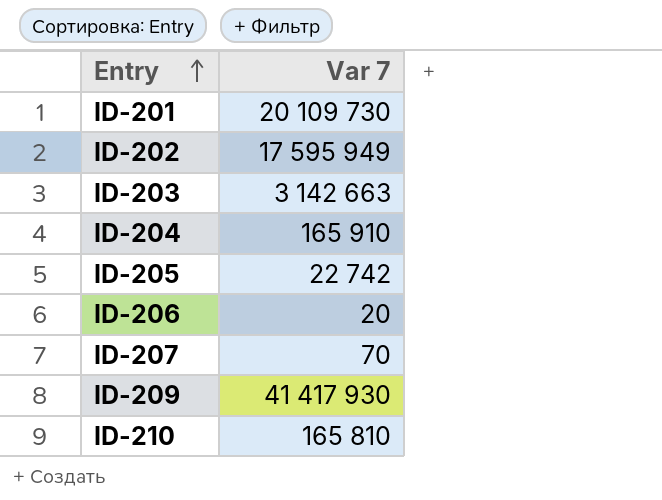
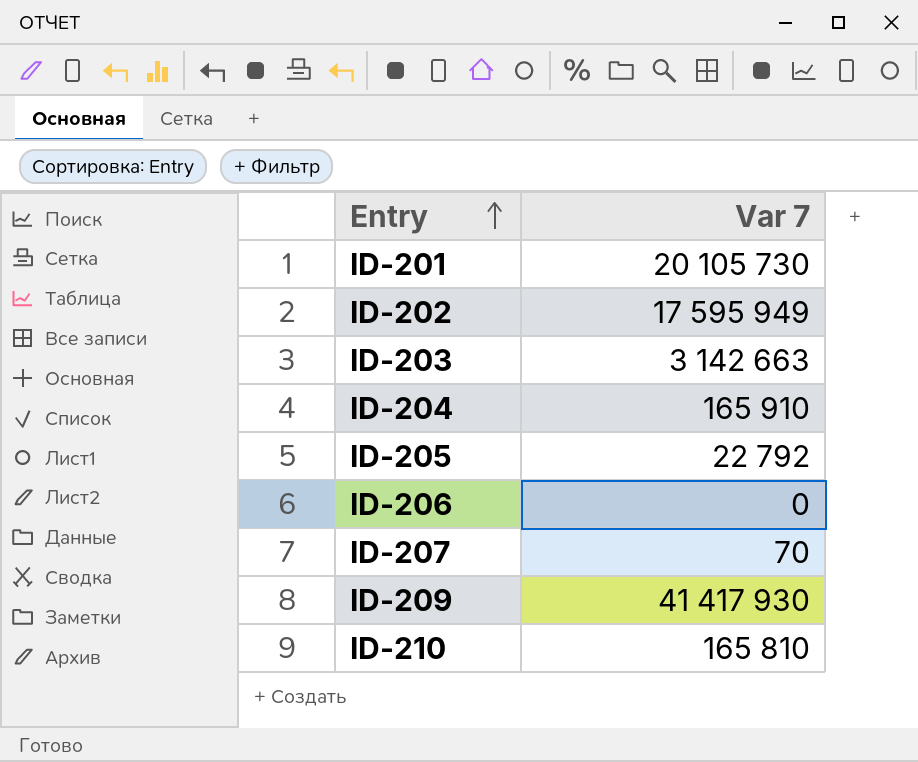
ID-201 | Var 7: 20 109 730 -> 20 105 730
ID-205 | Var 7: 22 742 -> 22 792
ID-206 | Var 7: 20 -> 0

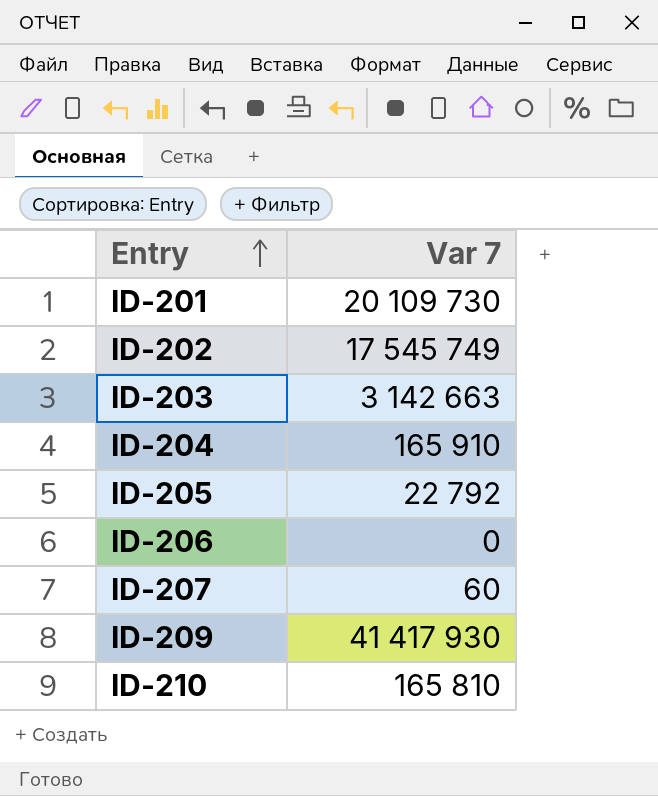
ID-201 | Var 7: 20 105 730 -> 20 109 730
ID-202 | Var 7: 17 595 949 -> 17 545 749
ID-207 | Var 7: 70 -> 60

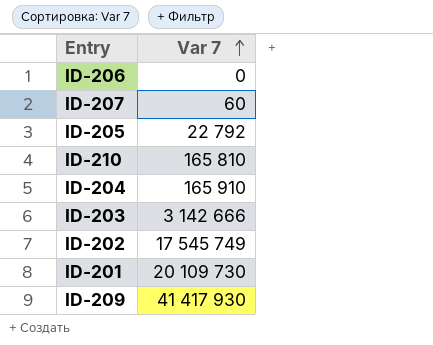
row order: Entry ascending -> Var 7 ascending
ID-203 | Var 7: 3 142 663 -> 3 142 666

